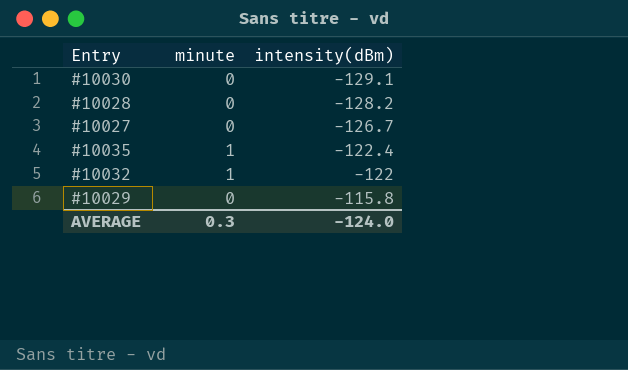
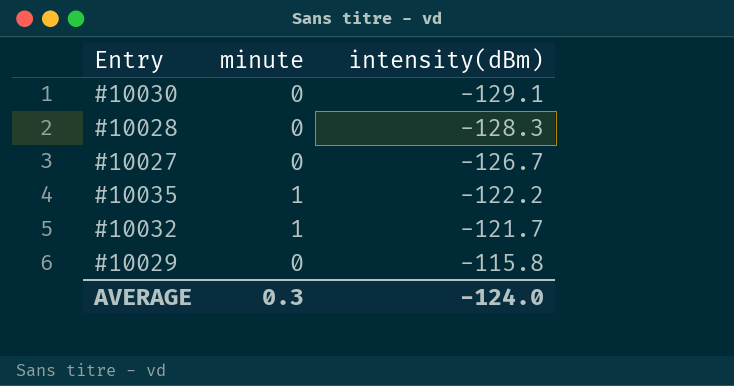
#10028 | intensity(dBm): -128.2 -> -128.3
#10035 | intensity(dBm): -122.4 -> -122.2
#10032 | intensity(dBm): -122 -> -121.7

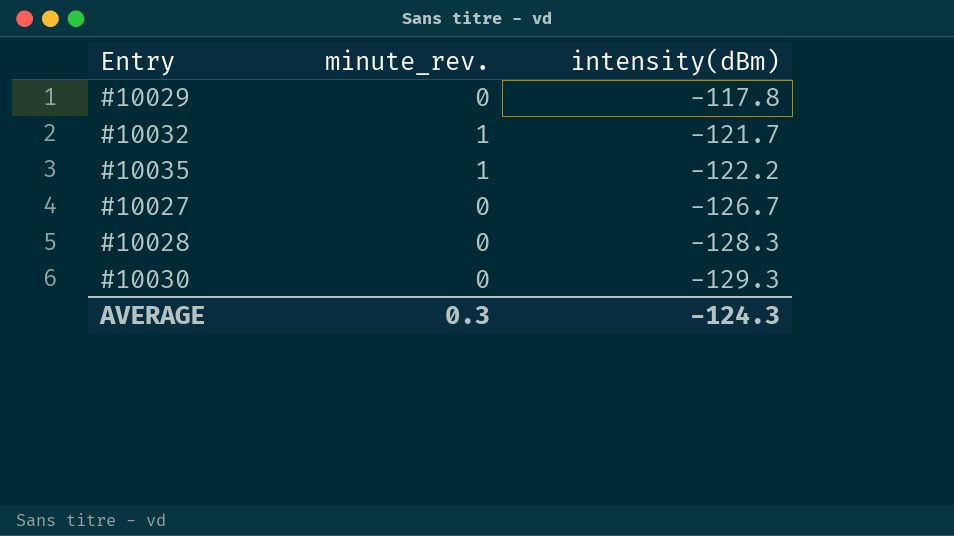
row order: intensity(dBm) ascending -> intensity(dBm) descending
column name: minute -> minute_rev.
#10029 | intensity(dBm): -115.8 -> -117.8
#10030 | intensity(dBm): -129.1 -> -129.3
AVERAGE | intensity(dBm): -124.0 -> -124.3

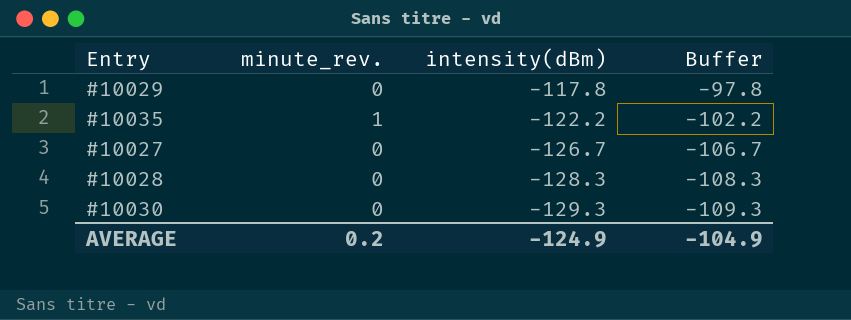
column Buffer | formula: none -> [intensity(dBm)] + 20
row #10032: 1 | -121.7 -> none
AVERAGE | minute_rev.: 0.3 -> 0.2
AVERAGE | intensity(dBm): -124.3 -> -124.9

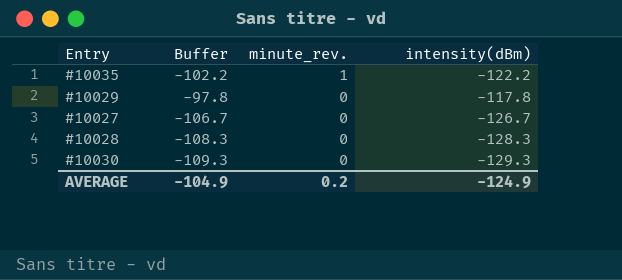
row order: intensity(dBm) descending -> minute_rev. descending
column Buffer | position: 4 -> 2

